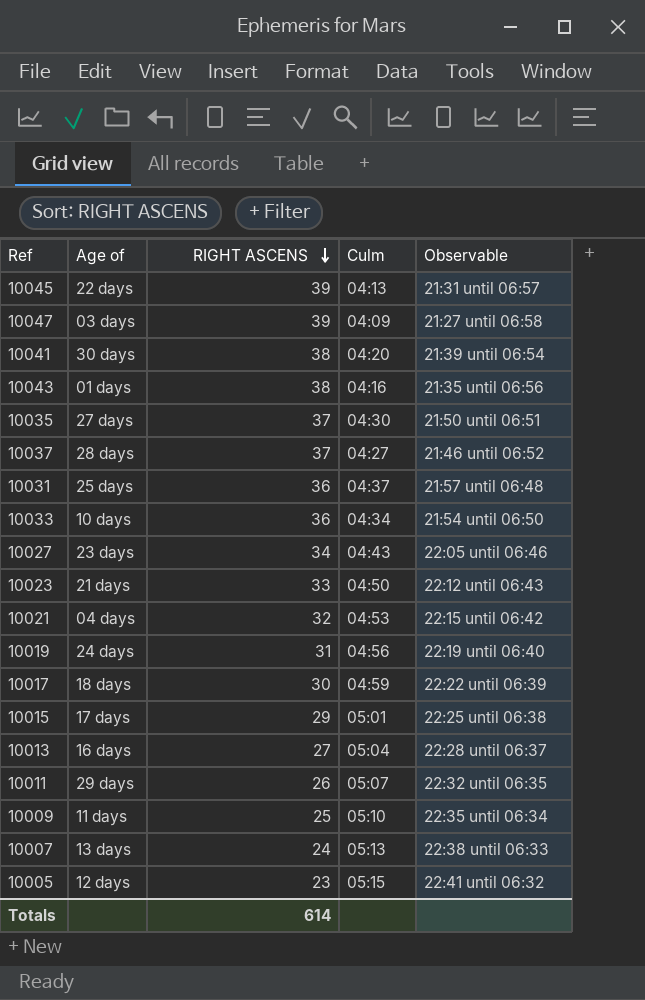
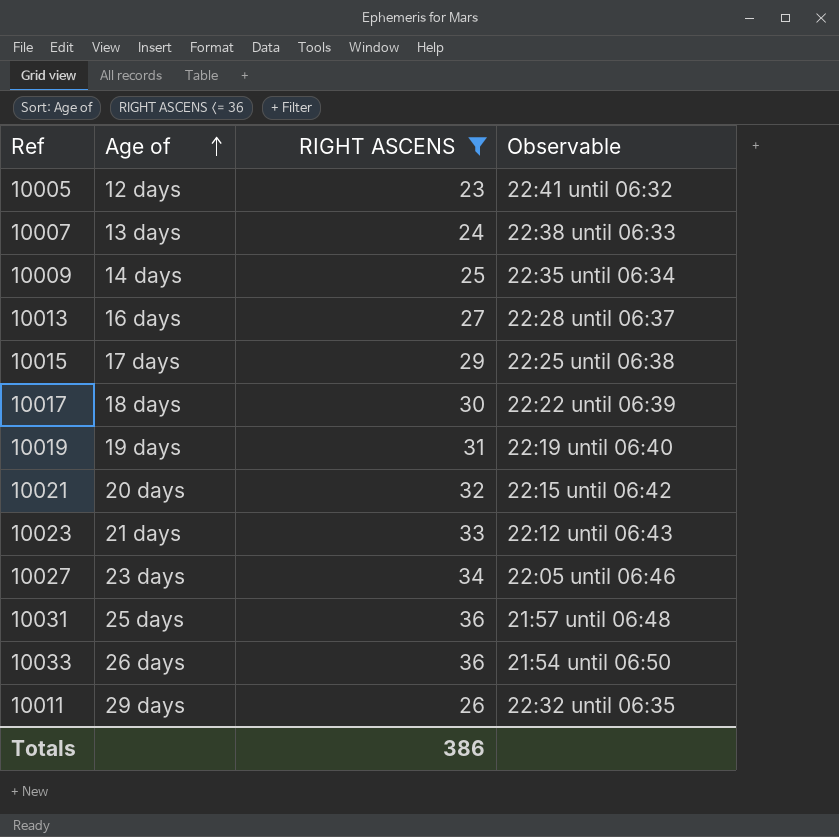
filter: none -> RIGHT ASCENS <= 36
row order: RIGHT ASCENS descending -> Age of ascending
column Culm | position: 4 -> none
10009 | Age of: 11 days -> 14 days
10019 | Age of: 24 days -> 19 days
10021 | Age of: 04 days -> 20 days
10033 | Age of: 10 days -> 26 days
Totals | RIGHT ASCENS: 614 -> 386

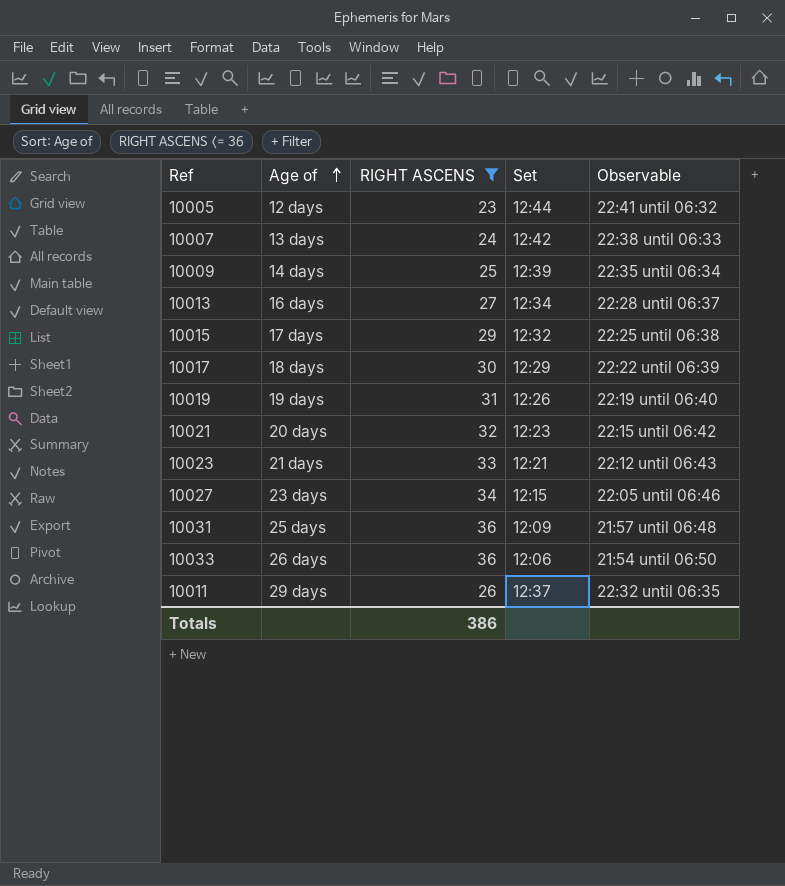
column Set | position: none -> 4

